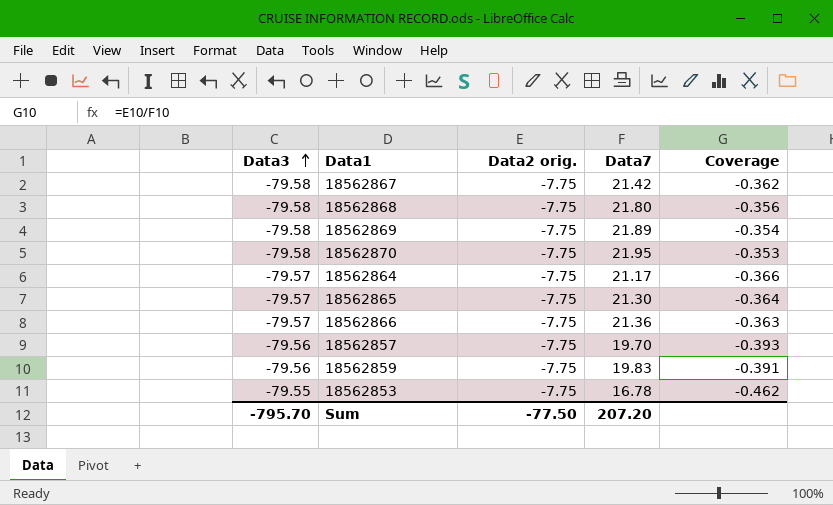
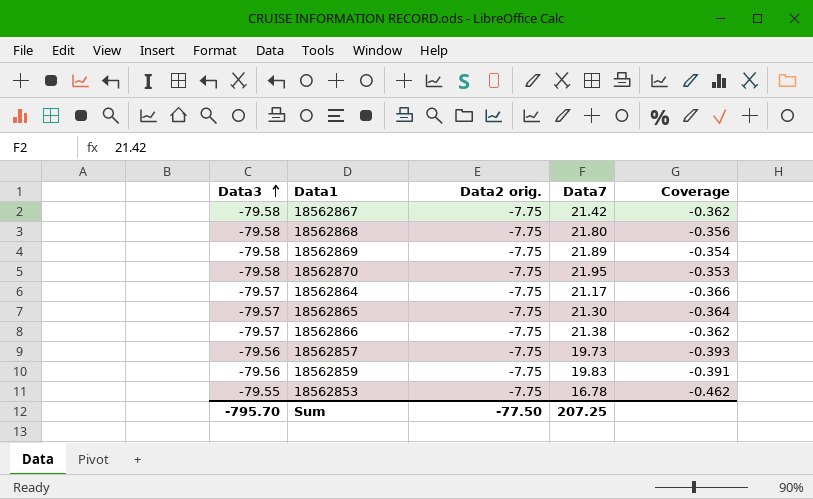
18562866 | Data7: 21.36 -> 21.38
18562866 | Coverage: -0.363 -> -0.362
18562857 | Data7: 19.70 -> 19.73
Sum | Data7: 207.20 -> 207.25

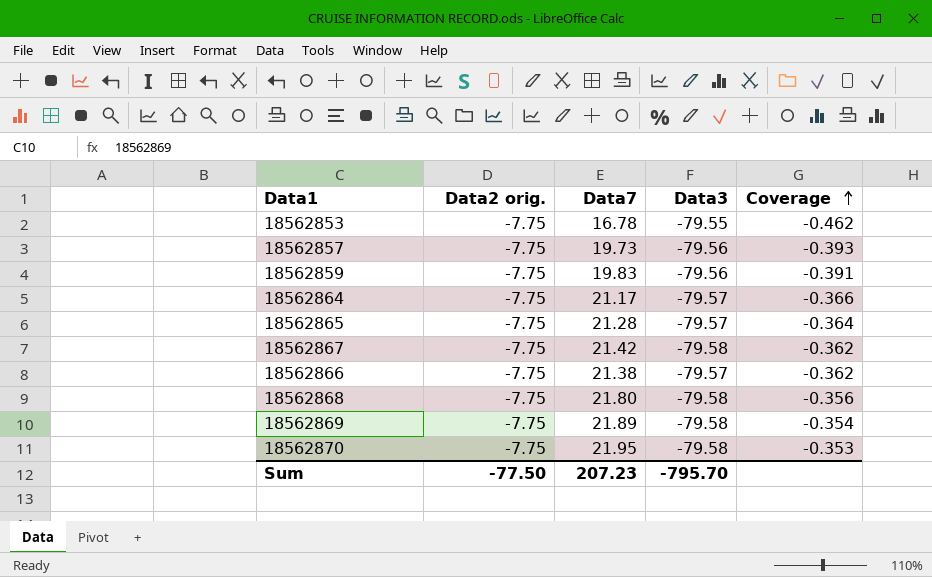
row order: Data3 ascending -> Coverage ascending
column Data3 | position: 1 -> 4
18562865 | Data7: 21.30 -> 21.28
Sum | Data7: 207.25 -> 207.23

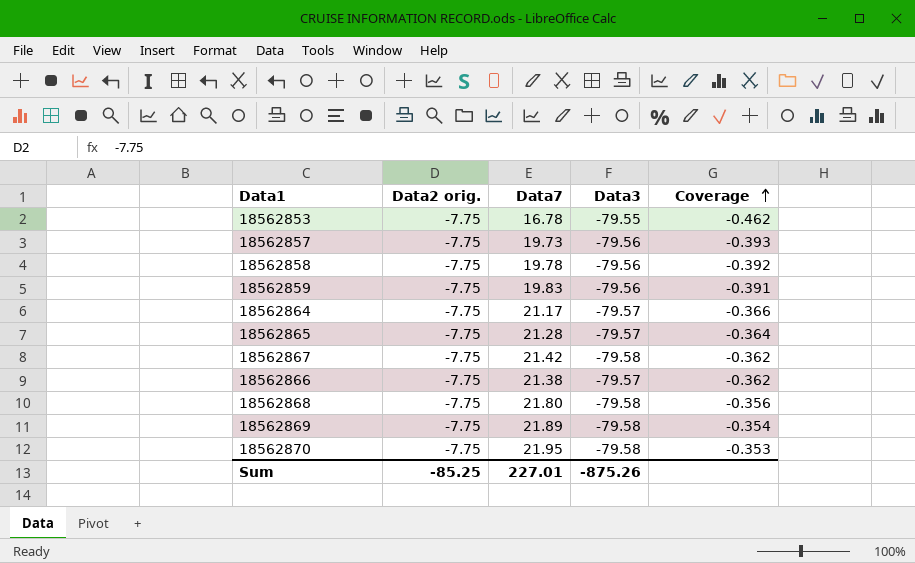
row 18562858: none -> -7.75 | 19.78 | -79.56 | -0.392
Sum | Data2 orig.: -77.50 -> -85.25
Sum | Data7: 207.23 -> 227.01
Sum | Data3: -795.70 -> -875.26

